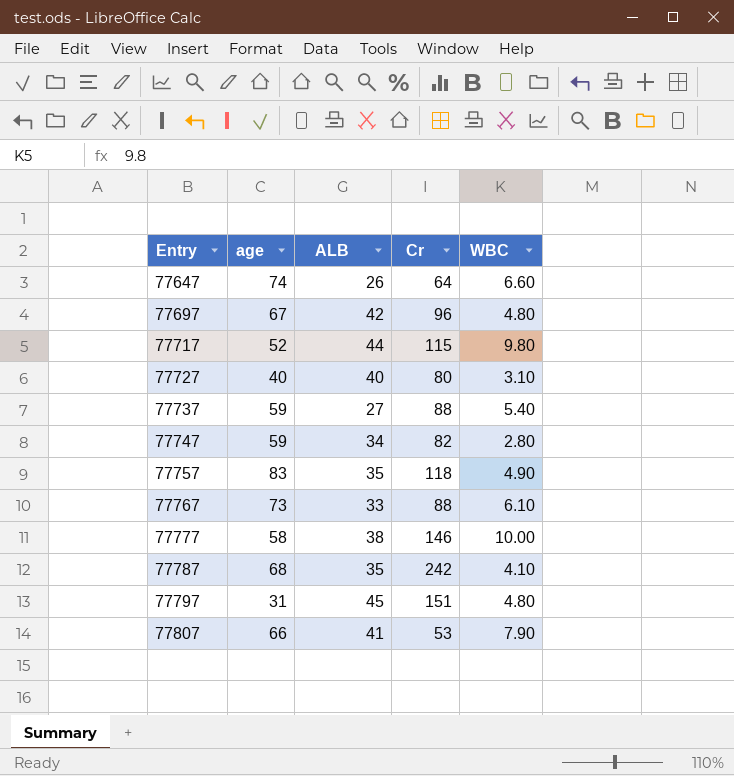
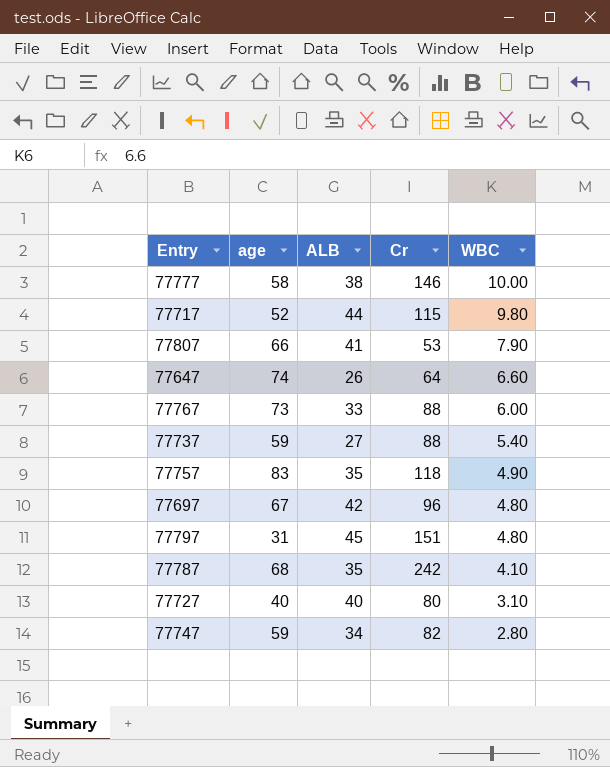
row order: Entry ascending -> WBC descending
77767 | WBC: 6.10 -> 6.00

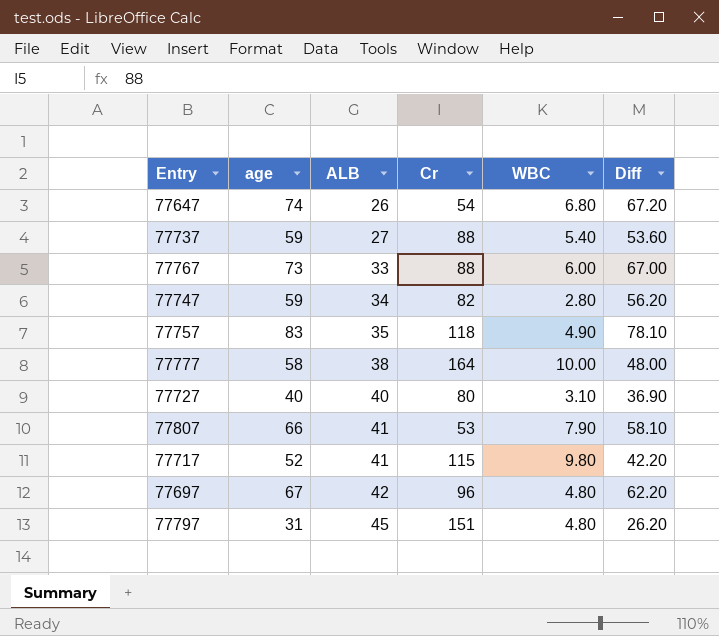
row order: WBC descending -> ALB ascending
column Diff | formula: none -> [age] - [WBC]
row 77787: 68 | 35 | 242 | 4.10 -> none
77647 | Cr: 64 -> 54
77647 | WBC: 6.60 -> 6.80
77777 | Cr: 146 -> 164
77717 | ALB: 44 -> 41

